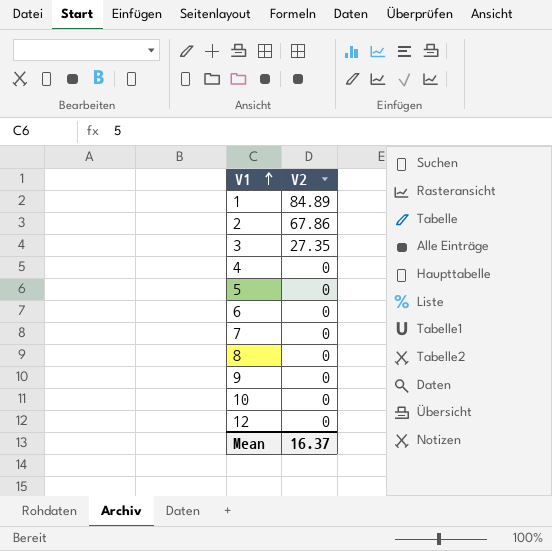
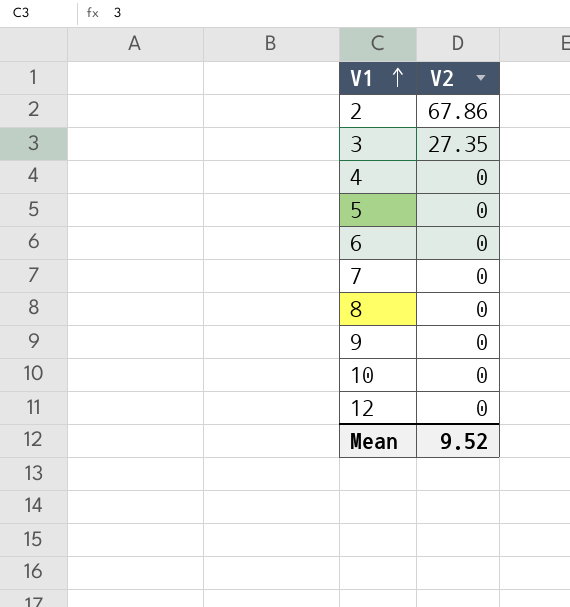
row 1: 84.89 -> none
Mean | V2: 16.37 -> 9.52

